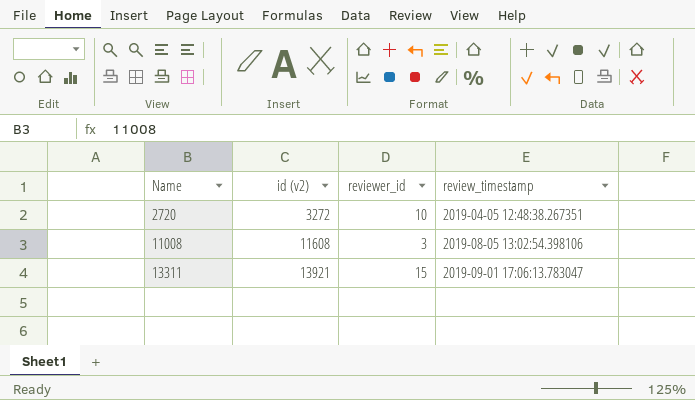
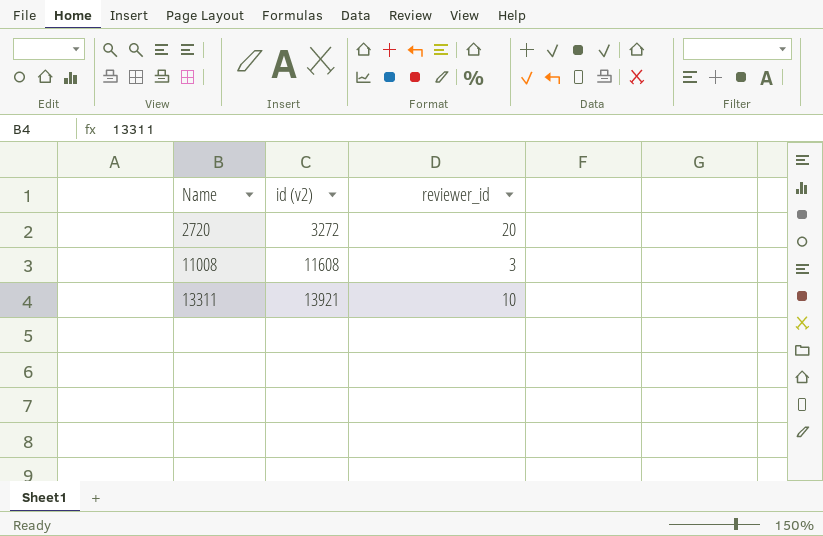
column review_timestamp | position: 4 -> none
2720 | reviewer_id: 10 -> 20
13311 | reviewer_id: 15 -> 10

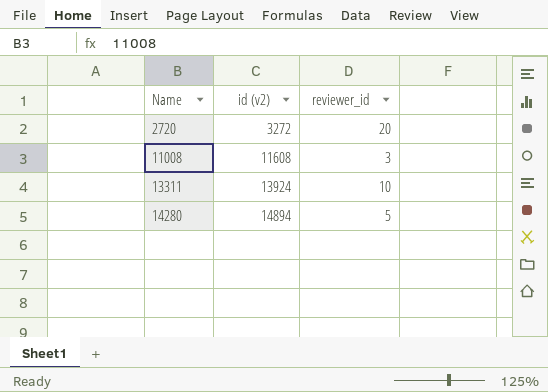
13311 | id (v2): 13921 -> 13924
row 14280: none -> 14894 | 5

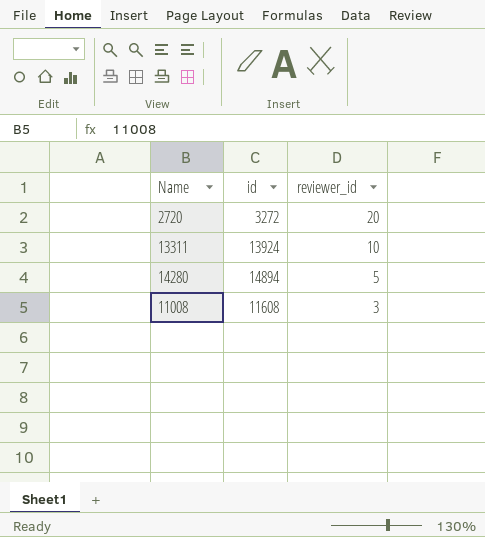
row order: Name ascending -> reviewer_id descending
column name: id (v2) -> id

